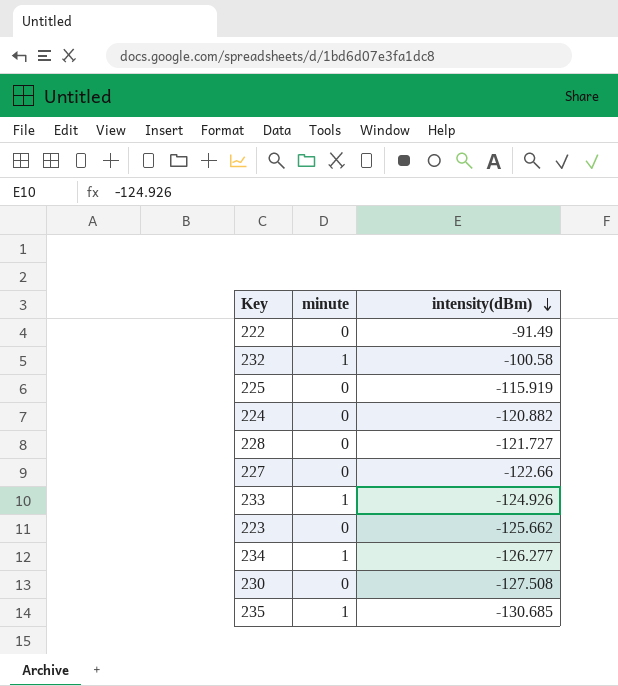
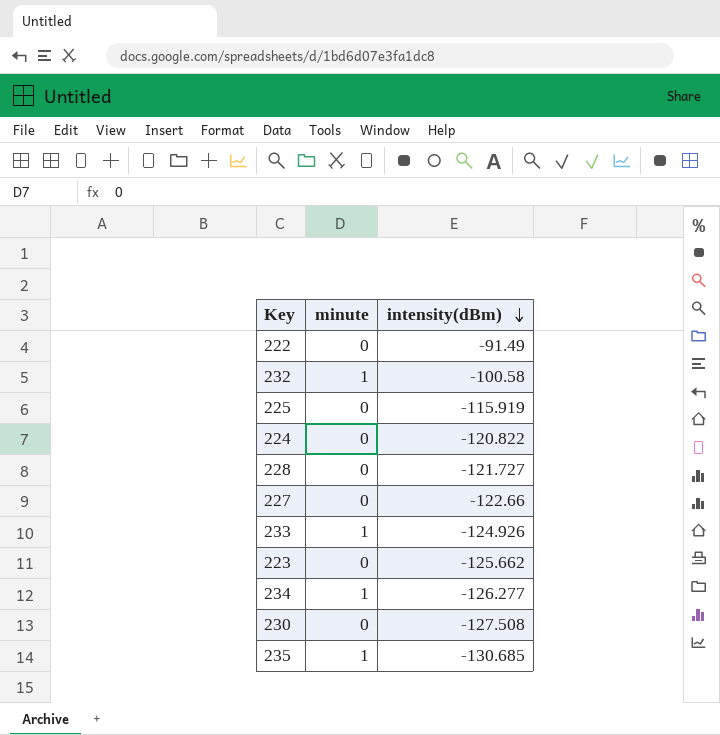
224 | intensity(dBm): -120.882 -> -120.822

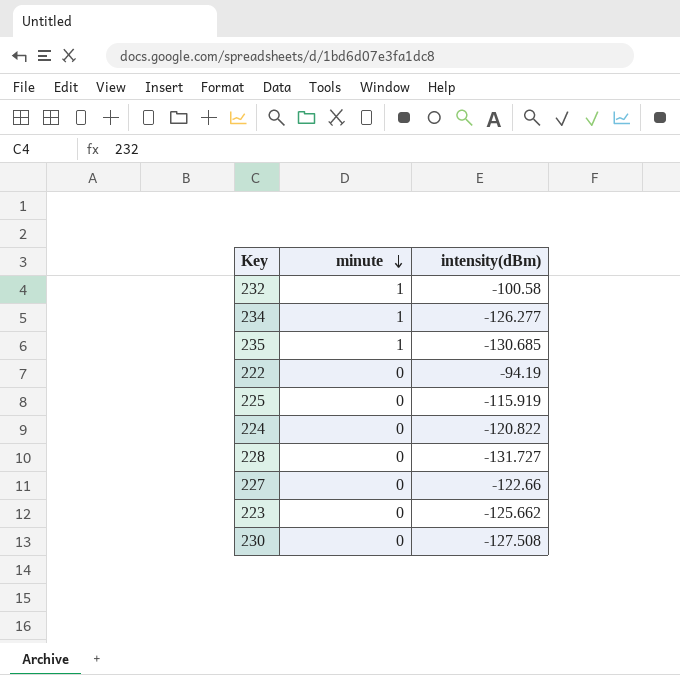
row order: intensity(dBm) descending -> minute descending
row 233: 1 | -124.926 -> none
222 | intensity(dBm): -91.49 -> -94.19
228 | intensity(dBm): -121.727 -> -131.727

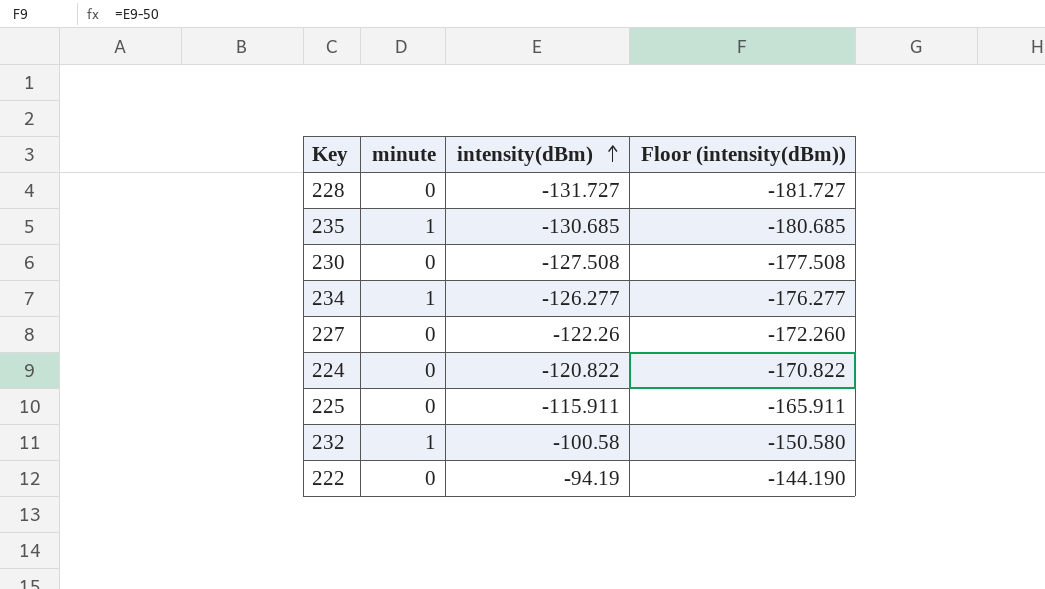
row order: minute descending -> intensity(dBm) ascending
column Floor (intensity(dBm)) | formula: none -> [intensity(dBm)] - 50
row 223: 0 | -125.662 -> none
227 | intensity(dBm): -122.66 -> -122.26
225 | intensity(dBm): -115.919 -> -115.911

